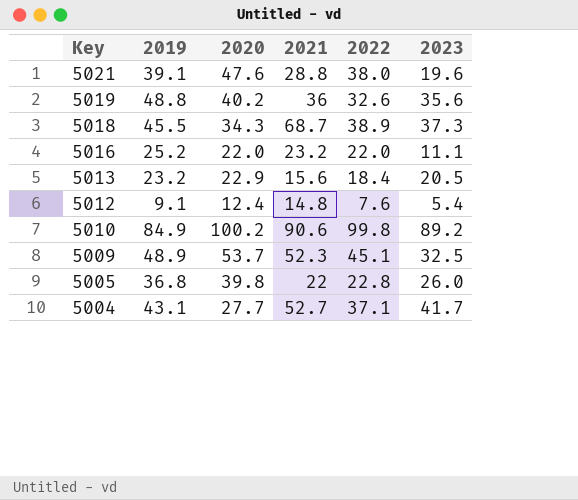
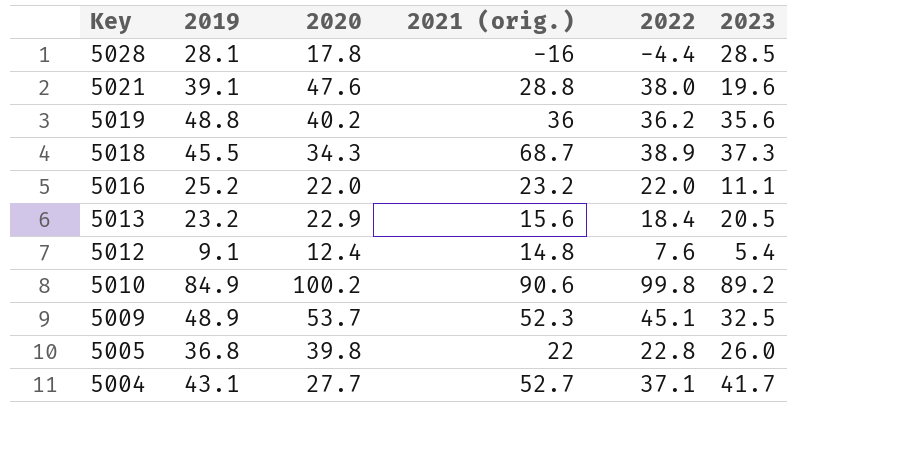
column name: 2021 -> 2021 (orig.)
row 5028: none -> 28.1 | 17.8 | -16 | -4.4 | 28.5
5019 | 2022: 32.6 -> 36.2

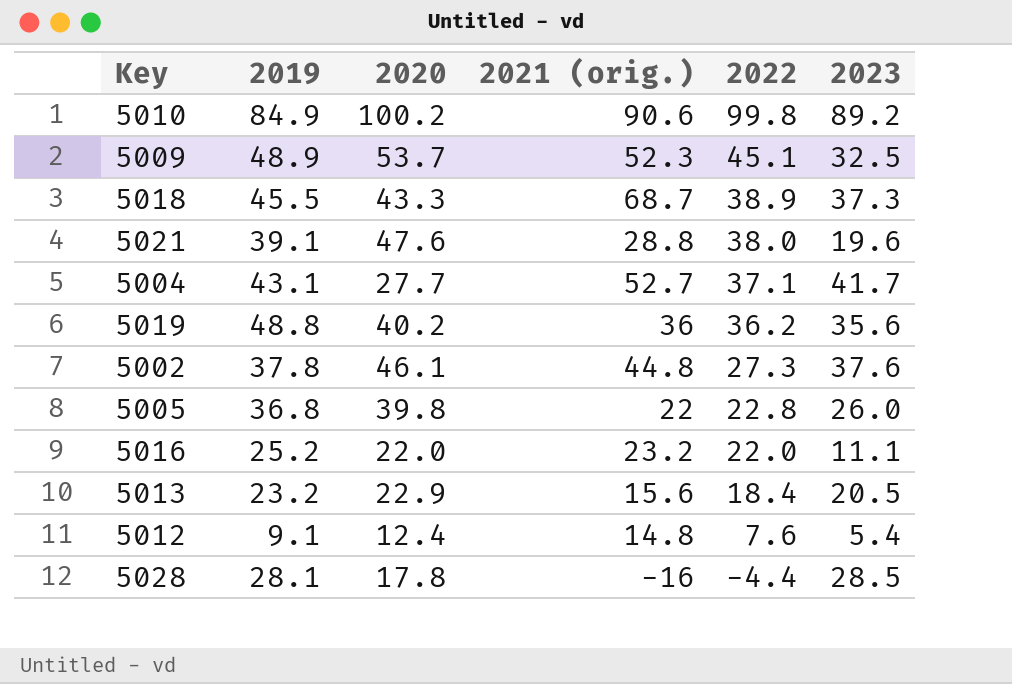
row order: Key descending -> 2022 descending
5018 | 2020: 34.3 -> 43.3
row 5002: none -> 37.8 | 46.1 | 44.8 | 27.3 | 37.6

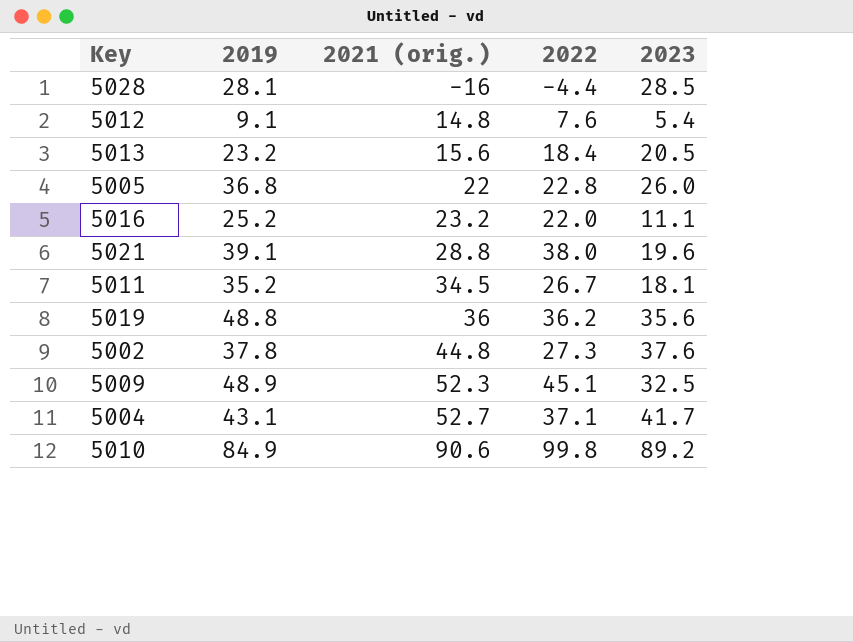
row order: 2022 descending -> 2021 (orig.) ascending
column 2020 | position: 3 -> none
row 5018: 45.5 | 43.3 | 68.7 | 38.9 | 37.3 -> none
row 5011: none -> 35.2 | 34.5 | 26.7 | 18.1

